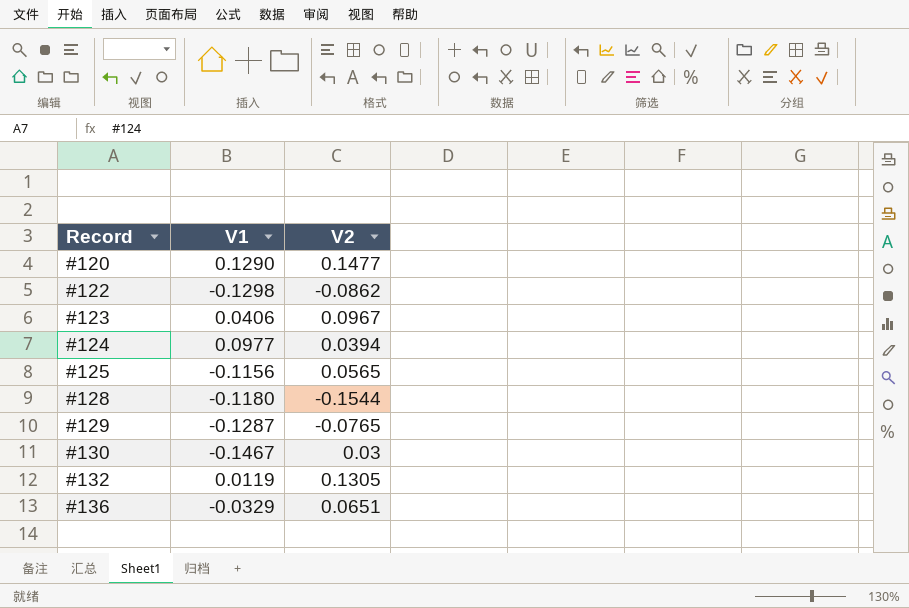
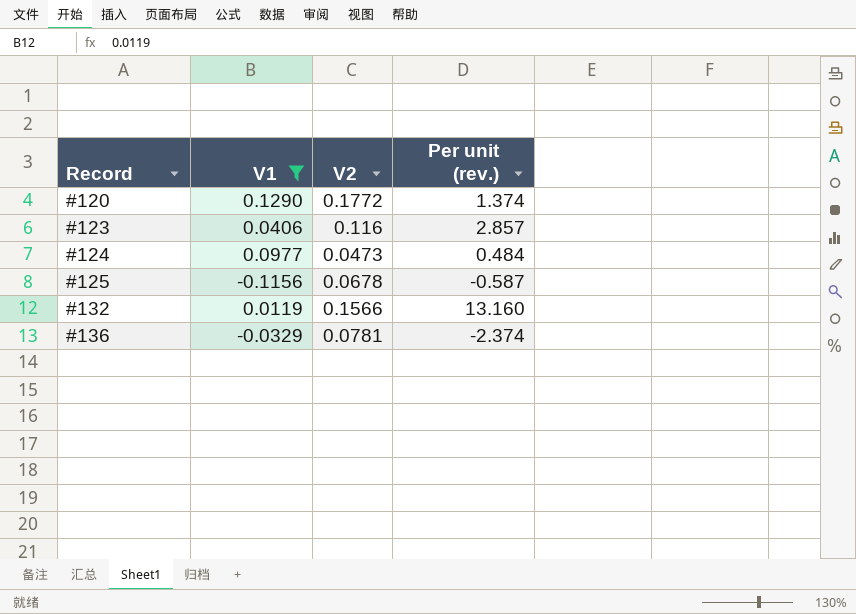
filter: none -> V1 >= -0.1156
column Per unit (rev.) | formula: none -> [V2] / [V1]
#120 | V2: 0.1477 -> 0.1772
#123 | V2: 0.0967 -> 0.116
#124 | V2: 0.0394 -> 0.0473
#125 | V2: 0.0565 -> 0.0678
#132 | V2: 0.1305 -> 0.1566
#136 | V2: 0.0651 -> 0.0781

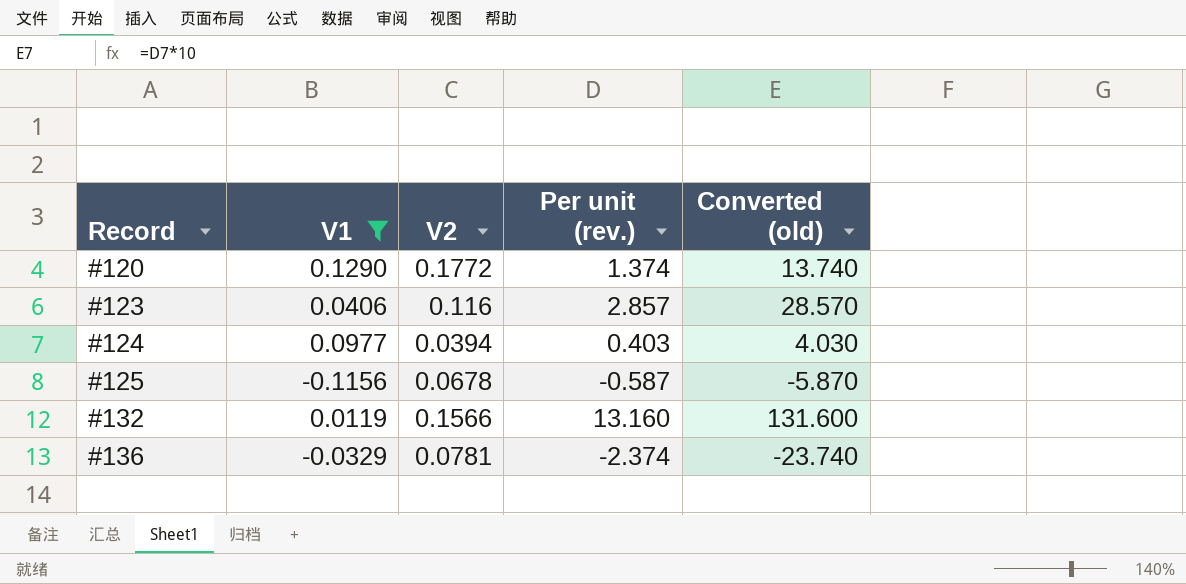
column Converted (old) | formula: none -> [Per unit (rev.)] * 10
#124 | V2: 0.0473 -> 0.0394
#124 | Per unit (rev.): 0.484 -> 0.403

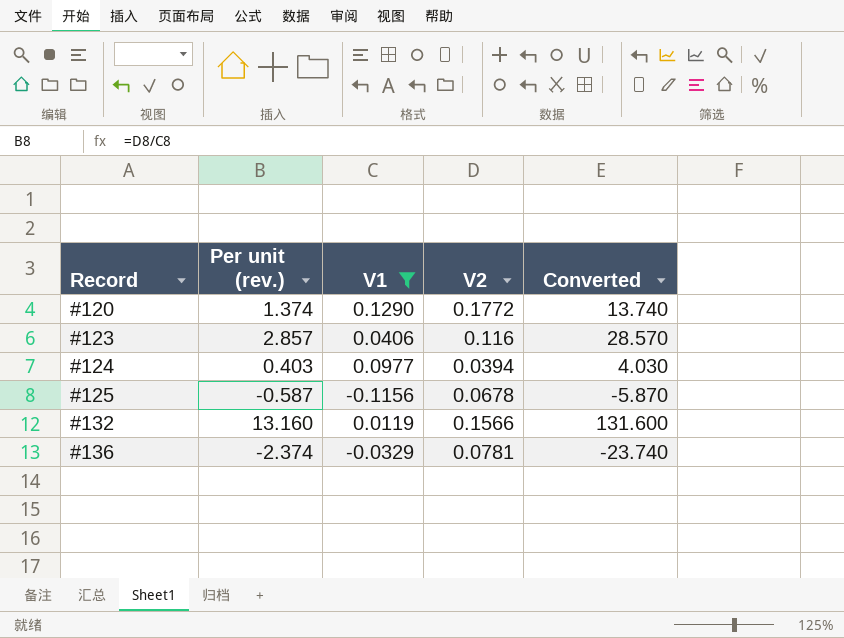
column Per unit (rev.) | position: 4 -> 2
column name: Converted (old) -> Converted

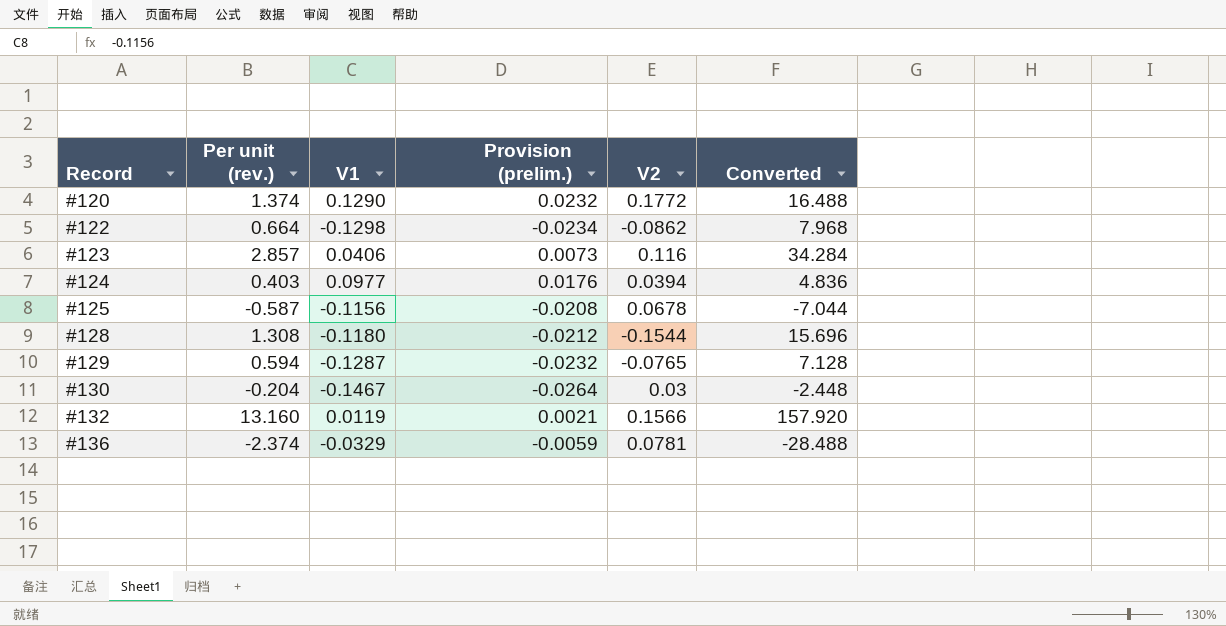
filter: V1 >= -0.1156 -> none
column Provision (prelim.) | formula: none -> [V1] * 0.18
column Converted | formula: [Per unit (rev.)] * 10 -> [Per unit (rev.)] * 12

